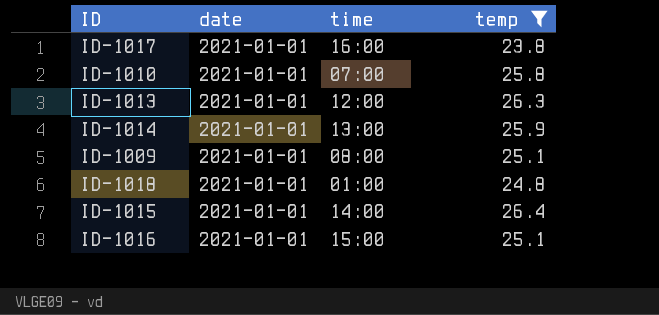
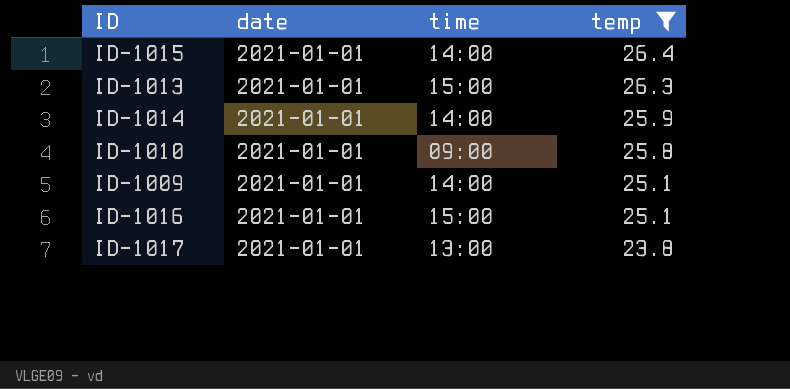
row order: none -> temp descending
row ID-1018: 2021-01-01 | 01:00 | 24.8 -> none
ID-1013 | time: 12:00 -> 15:00
ID-1014 | time: 13:00 -> 14:00
ID-1010 | time: 07:00 -> 09:00
ID-1009 | time: 08:00 -> 14:00
ID-1017 | time: 16:00 -> 13:00

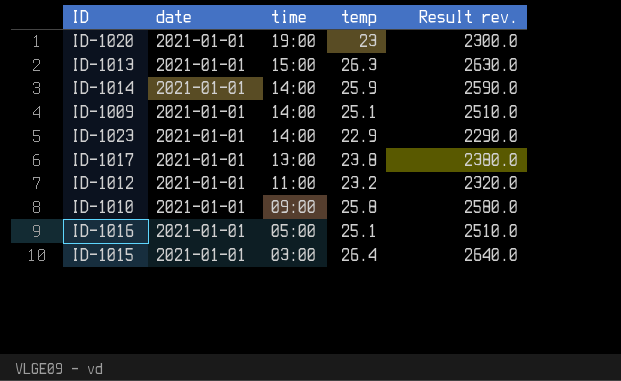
filter: temp >= 23.8 -> none
row order: temp descending -> time descending
column Result rev. | formula: none -> [temp] * 100
ID-1016 | time: 15:00 -> 05:00
ID-1015 | time: 14:00 -> 03:00

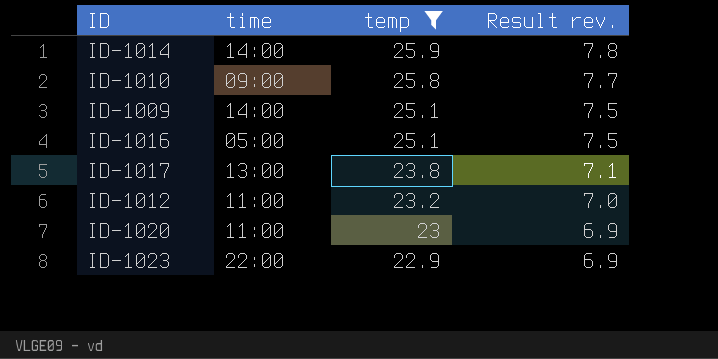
filter: none -> temp <= 25.9
row order: time descending -> temp descending
column date | position: 2 -> none
column Result rev. | formula: [temp] * 100 -> [temp] * 0.3
ID-1020 | time: 19:00 -> 11:00
ID-1023 | time: 14:00 -> 22:00

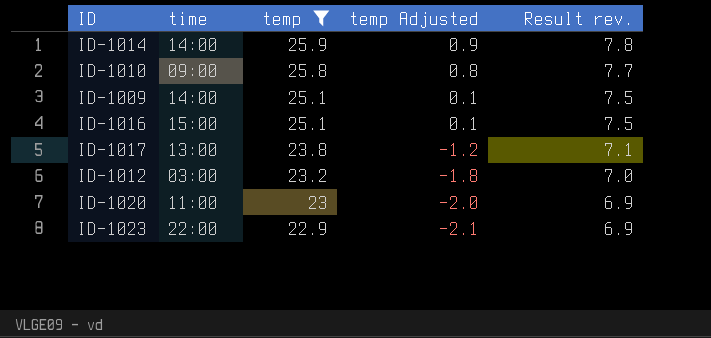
column temp Adjusted | formula: none -> [temp] - 25
ID-1016 | time: 05:00 -> 15:00
ID-1012 | time: 11:00 -> 03:00

